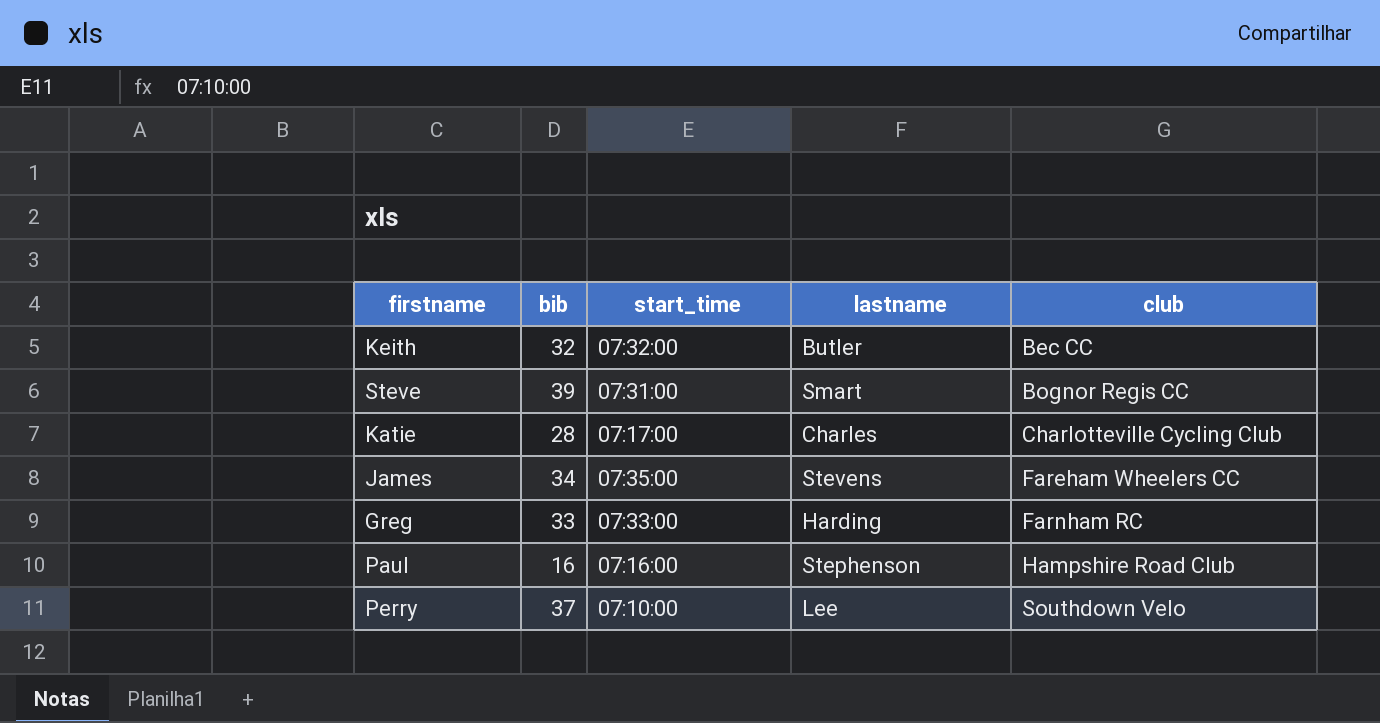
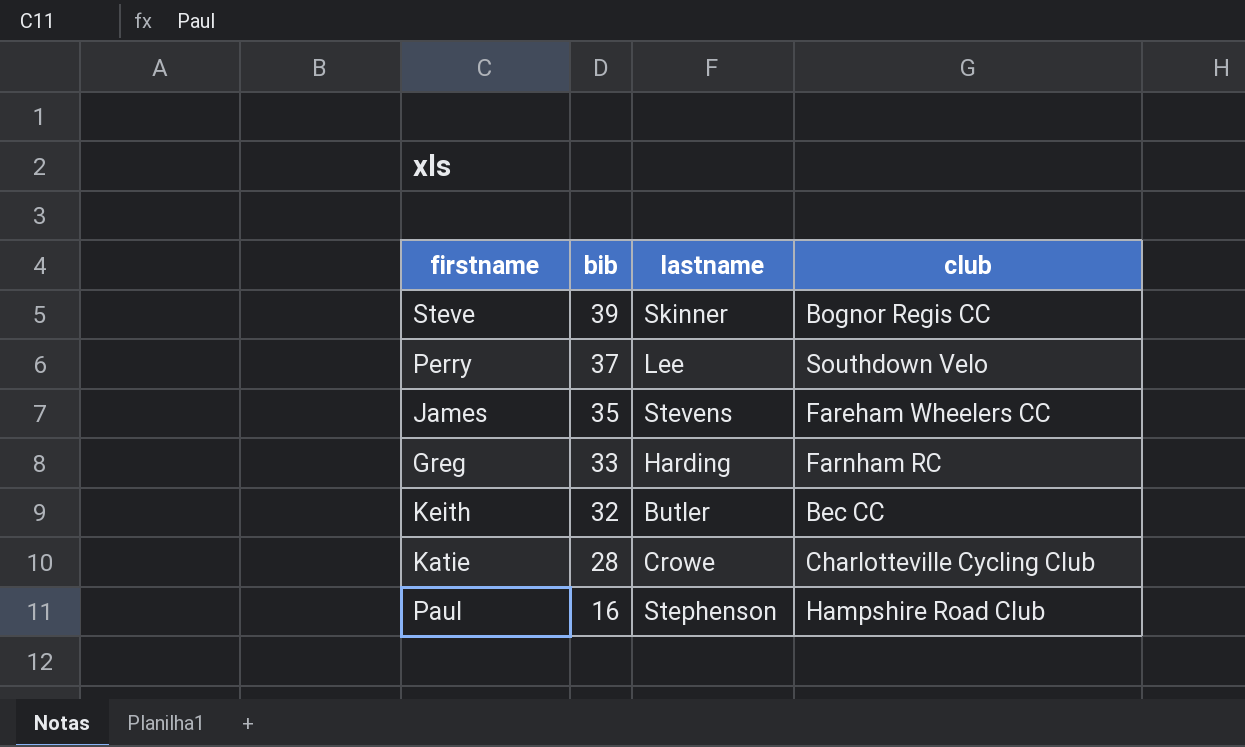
row order: club ascending -> bib descending
column start_time | position: 3 -> none
Steve | lastname: Smart -> Skinner
James | bib: 34 -> 35
Katie | lastname: Charles -> Crowe

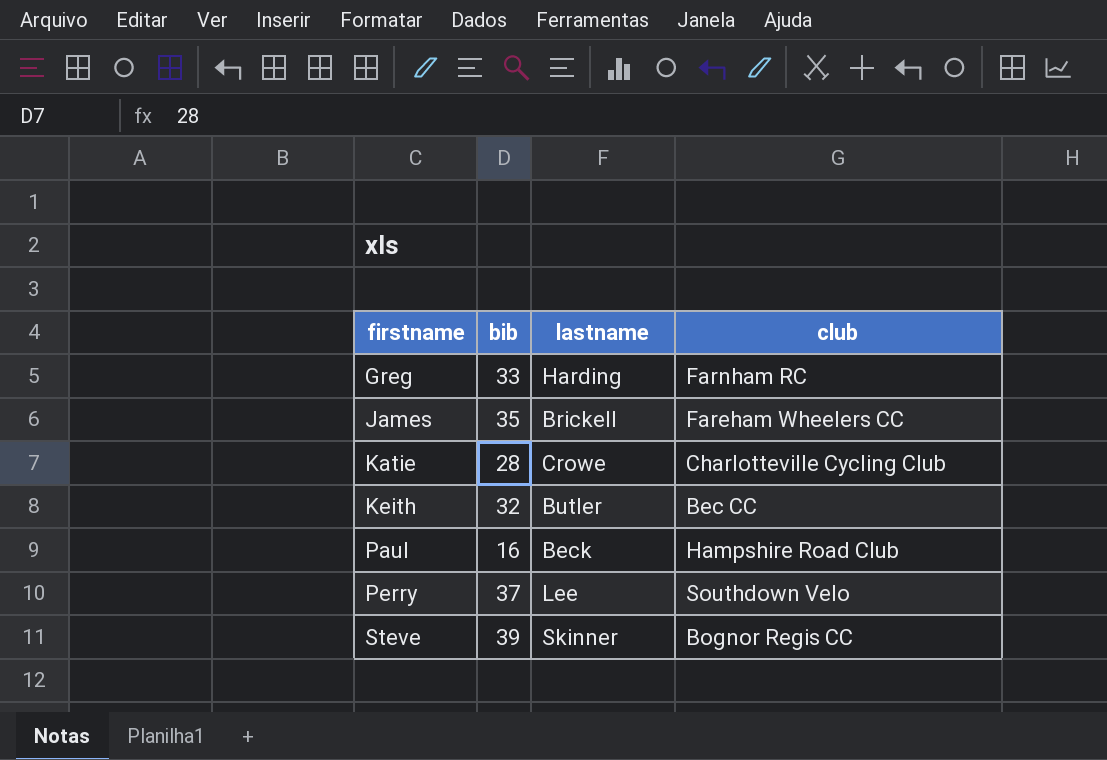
row order: bib descending -> firstname ascending
James | lastname: Stevens -> Brickell
Paul | lastname: Stephenson -> Beck

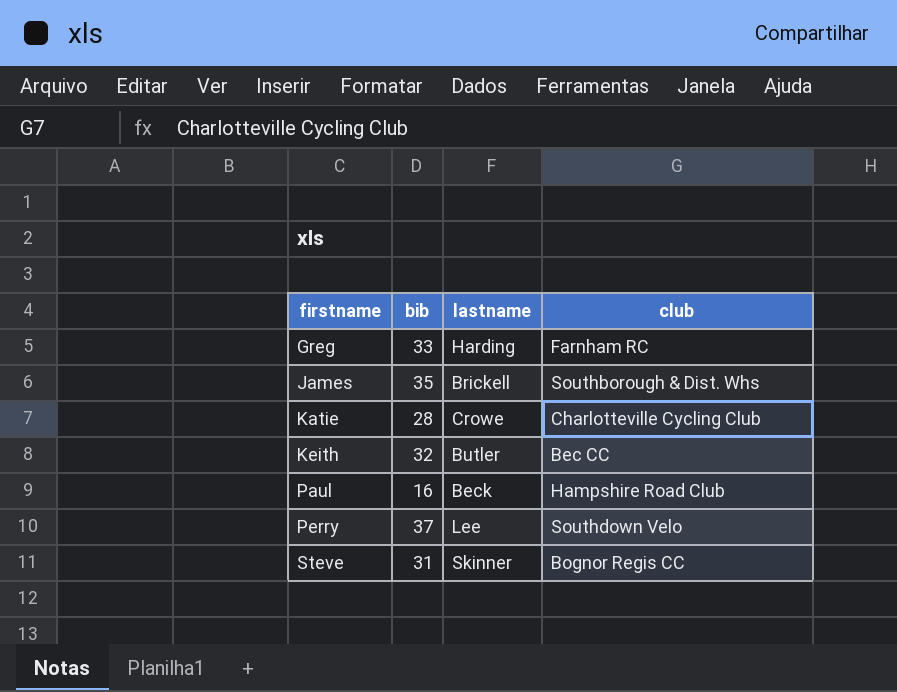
James | club: Fareham Wheelers CC -> Southborough & Dist. Whs
Steve | bib: 39 -> 31

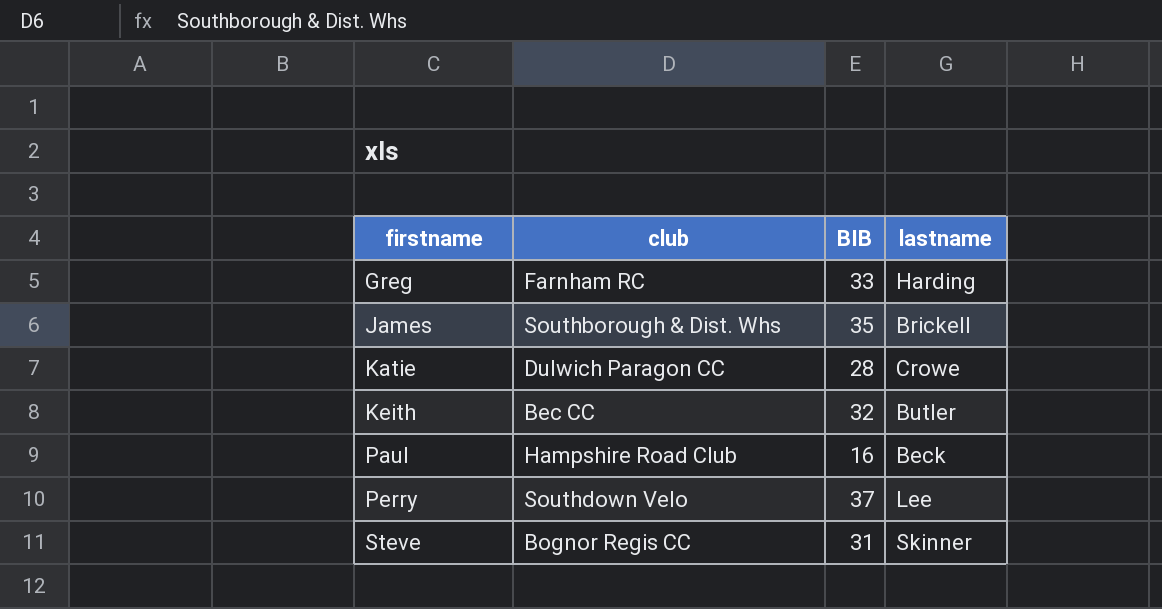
column club | position: 4 -> 2
column name: bib -> BIB
Katie | club: Charlotteville Cycling Club -> Dulwich Paragon CC

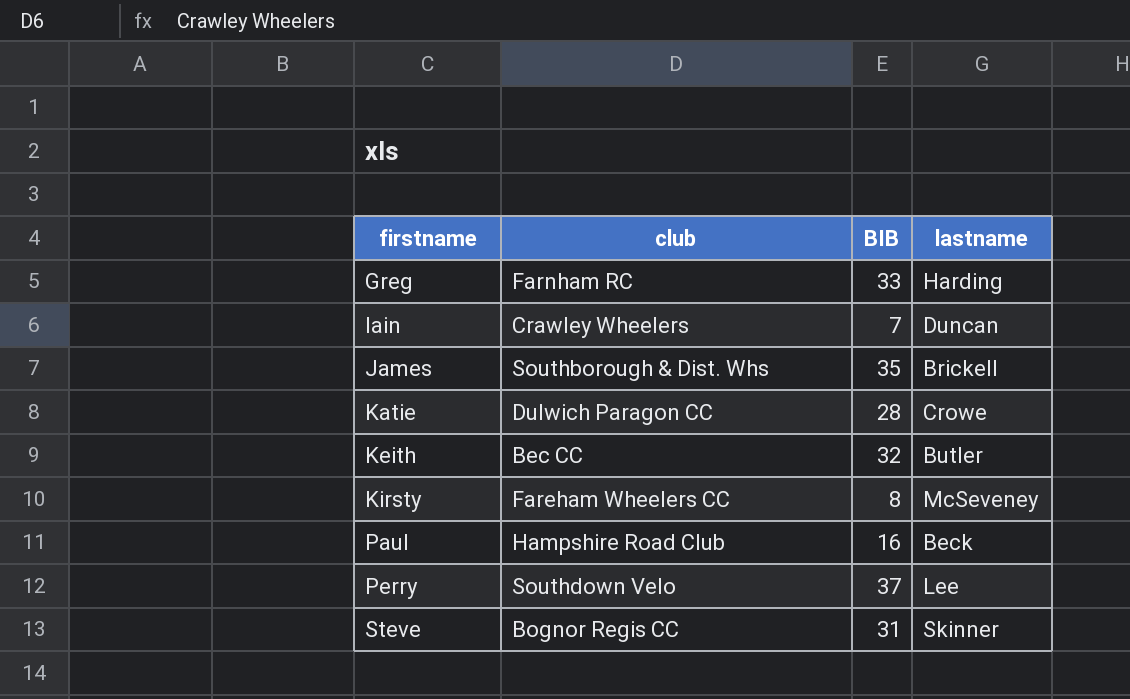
row Iain: none -> Crawley Wheelers | 7 | Duncan
row Kirsty: none -> Fareham Wheelers CC | 8 | McSeveney

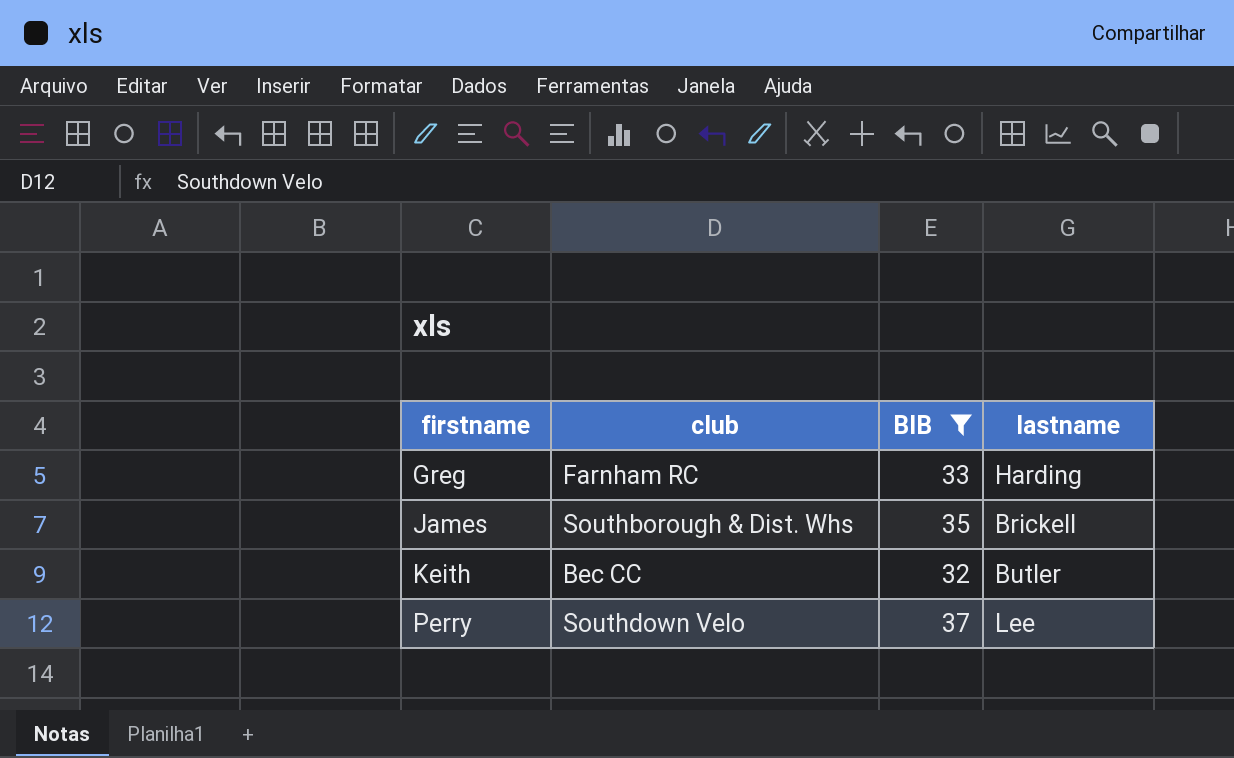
filter: none -> BIB >= 32

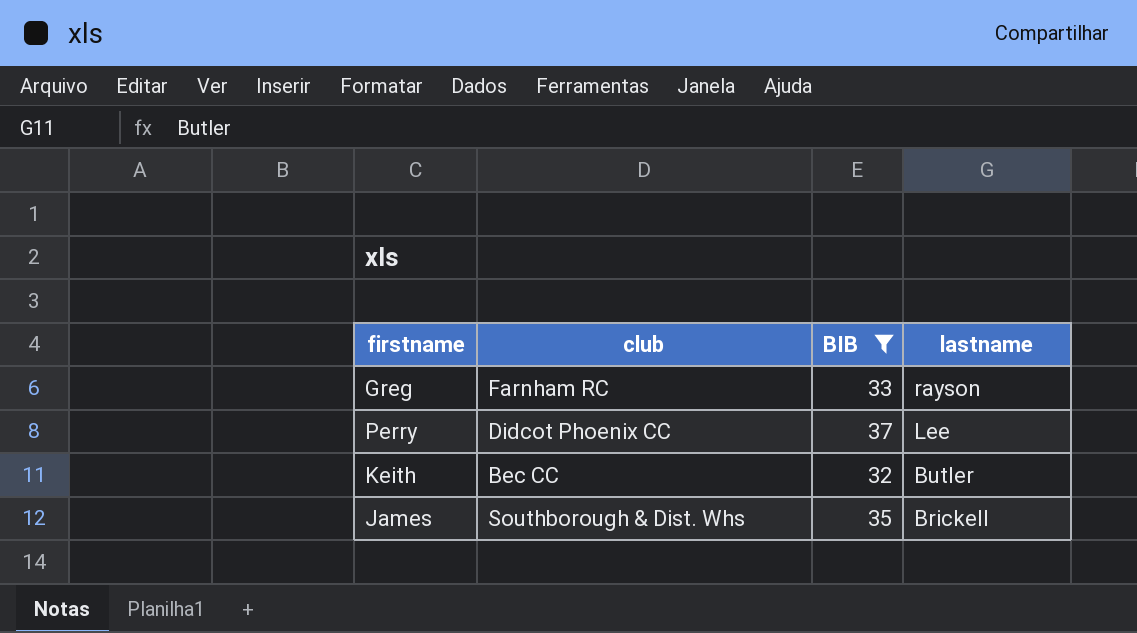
row order: firstname ascending -> lastname descending
Greg | lastname: Harding -> rayson
Perry | club: Southdown Velo -> Didcot Phoenix CC

